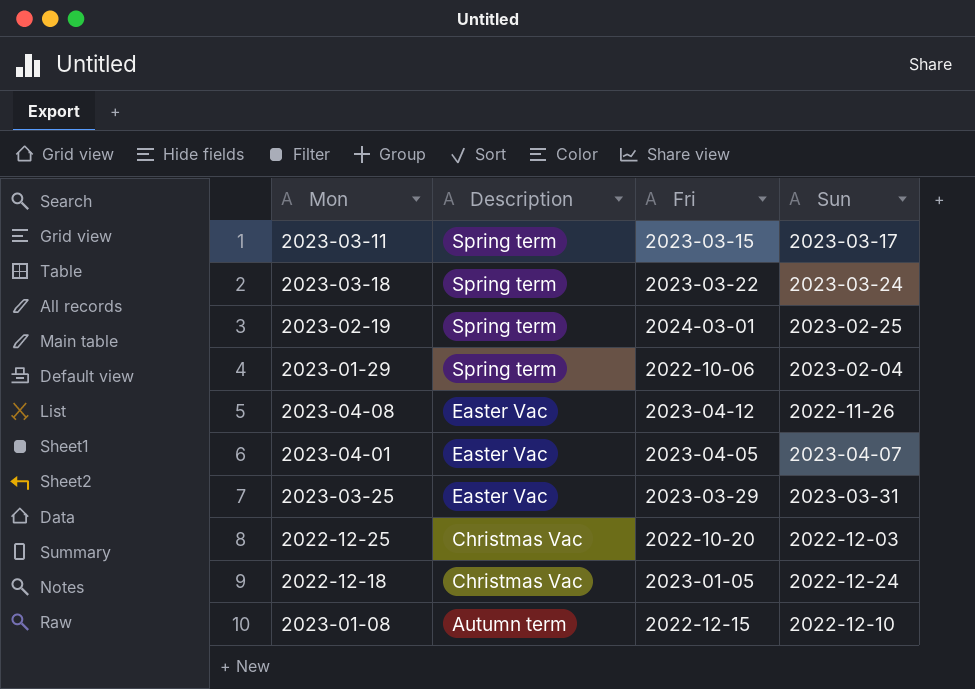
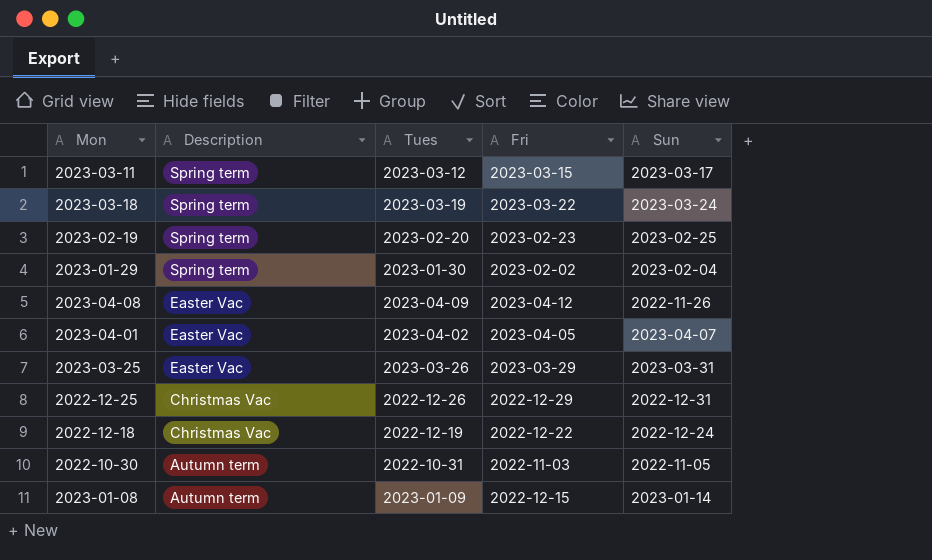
column Tues | position: none -> 3
2023-02-19 | Fri: 2024-03-01 -> 2023-02-23
2023-01-29 | Fri: 2022-10-06 -> 2023-02-02
2022-12-25 | Fri: 2022-10-20 -> 2022-12-29
2022-12-25 | Sun: 2022-12-03 -> 2022-12-31
2022-12-18 | Fri: 2023-01-05 -> 2022-12-22
row 2022-10-30: none -> Autumn term | 2022-10-31 | 2022-11-03 | 2022-11-05
2023-01-08 | Sun: 2022-12-10 -> 2023-01-14

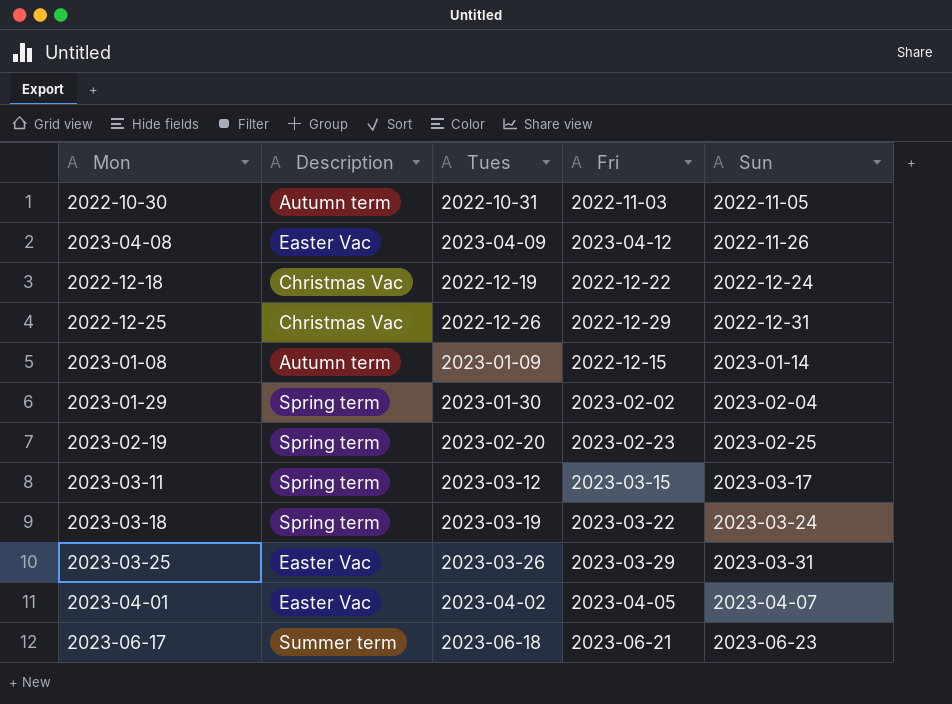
row order: Description descending -> Sun ascending
row 2023-06-17: none -> Summer term | 2023-06-18 | 2023-06-21 | 2023-06-23

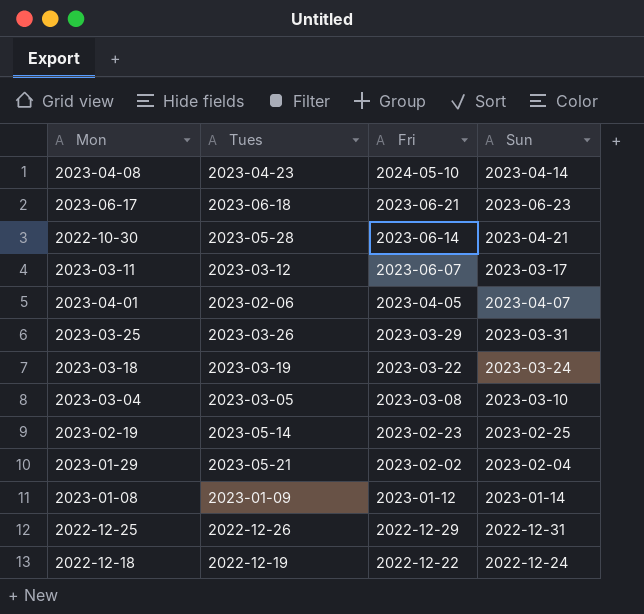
row order: Sun ascending -> Fri descending
column Description | position: 2 -> none
2023-04-08 | Tues: 2023-04-09 -> 2023-04-23
2023-04-08 | Fri: 2023-04-12 -> 2024-05-10
2023-04-08 | Sun: 2022-11-26 -> 2023-04-14
2022-10-30 | Tues: 2022-10-31 -> 2023-05-28
2022-10-30 | Fri: 2022-11-03 -> 2023-06-14
2022-10-30 | Sun: 2022-11-05 -> 2023-04-21
2023-03-11 | Fri: 2023-03-15 -> 2023-06-07
2023-04-01 | Tues: 2023-04-02 -> 2023-02-06
row 2023-03-04: none -> 2023-03-05 | 2023-03-08 | 2023-03-10
2023-02-19 | Tues: 2023-02-20 -> 2023-05-14
2023-01-29 | Tues: 2023-01-30 -> 2023-05-21
2023-01-08 | Fri: 2022-12-15 -> 2023-01-12

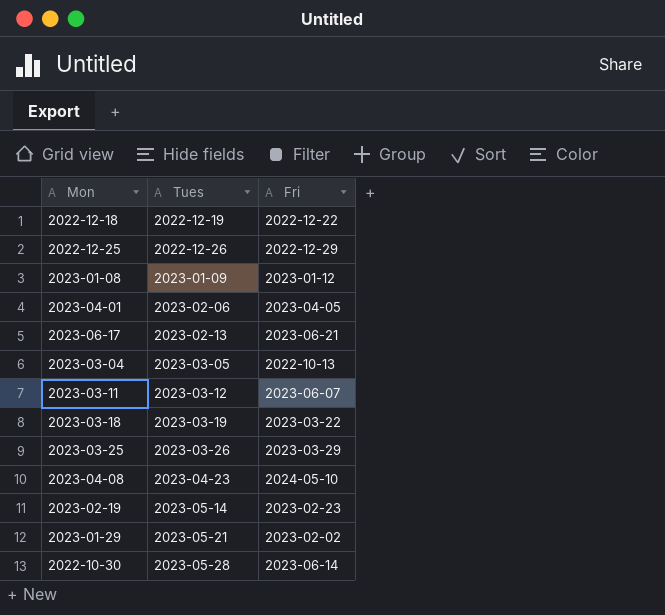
row order: Fri descending -> Tues ascending
column Sun | position: 4 -> none
2023-06-17 | Tues: 2023-06-18 -> 2023-02-13
2023-03-04 | Fri: 2023-03-08 -> 2022-10-13

